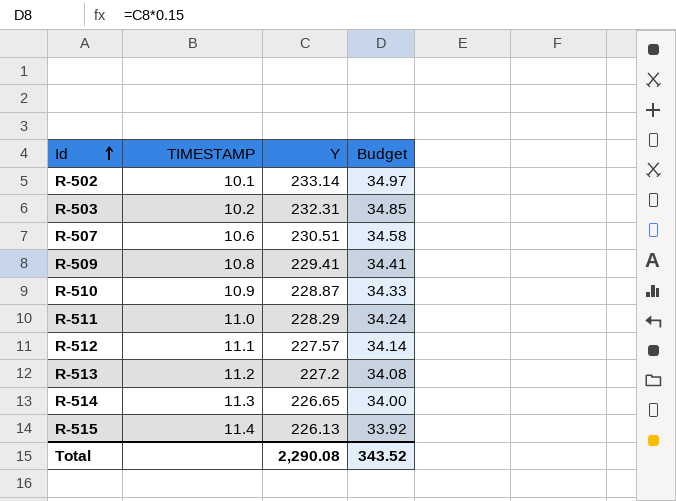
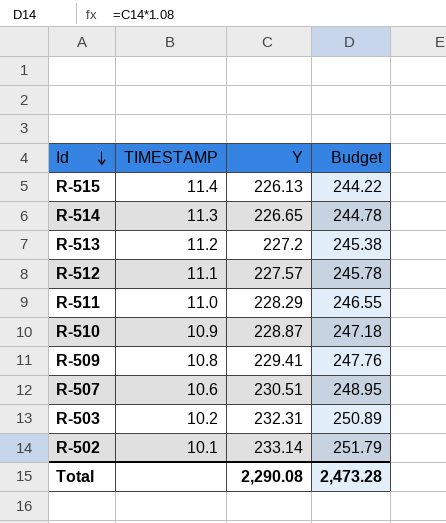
row order: Id ascending -> Id descending
column Budget | formula: [Y] * 0.15 -> [Y] * 1.08
Total | Budget: 343.52 -> 2,473.28

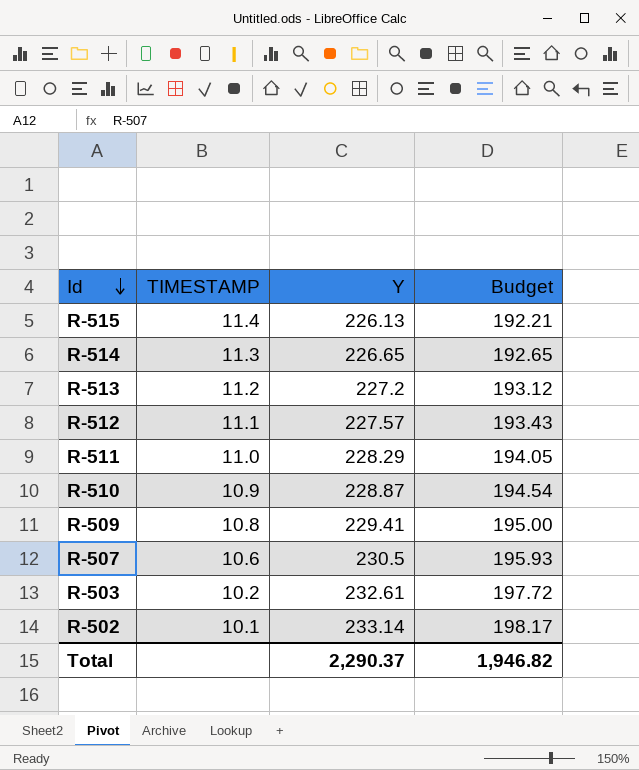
column Budget | formula: [Y] * 1.08 -> [Y] * 0.85
R-507 | Y: 230.51 -> 230.5
R-503 | Y: 232.31 -> 232.61
Total | Y: 2,290.08 -> 2,290.37
Total | Budget: 2,473.28 -> 1,946.82

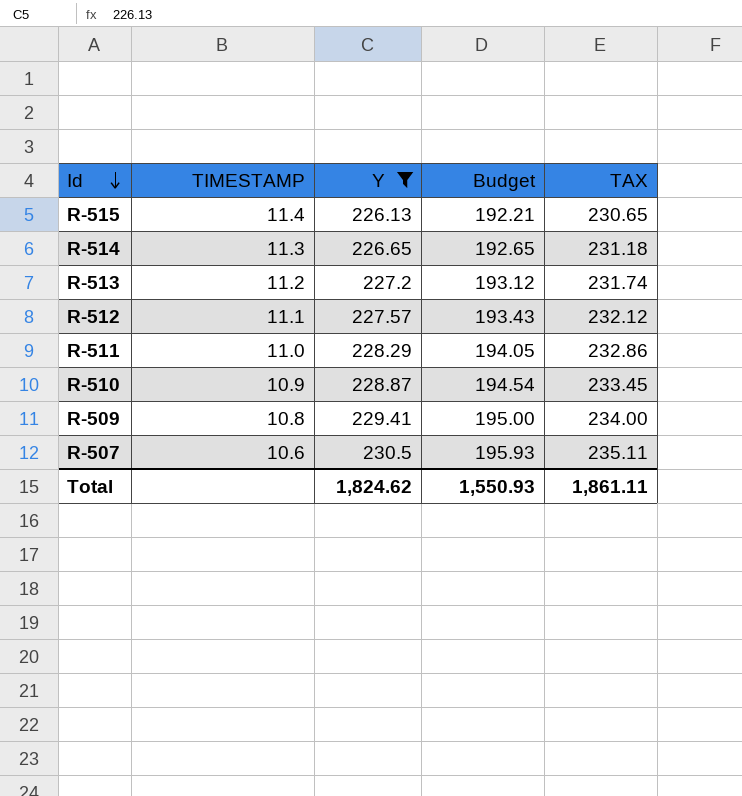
filter: none -> Y <= 230.5
column TAX | formula: none -> [Y] * 1.02
Total | Y: 2,290.37 -> 1,824.62
Total | Budget: 1,946.82 -> 1,550.93

